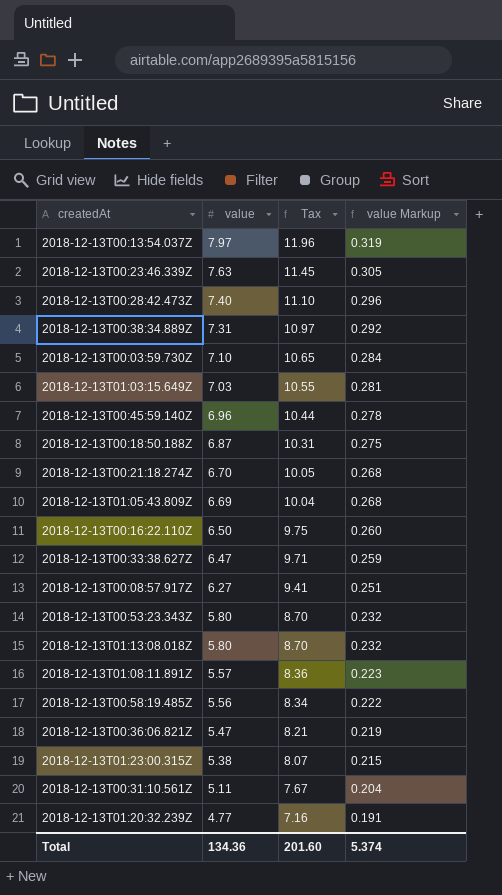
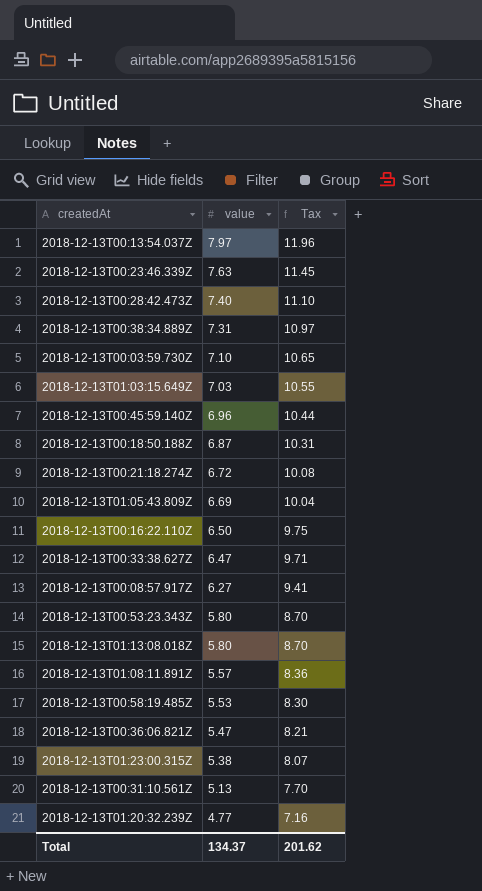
column value Markup | formula: [value] * 0.04 -> none
2018-12-13T00:21:18.274Z | value: 6.70 -> 6.72
2018-12-13T00:21:18.274Z | Tax: 10.05 -> 10.08
2018-12-13T00:58:19.485Z | value: 5.56 -> 5.53
2018-12-13T00:58:19.485Z | Tax: 8.34 -> 8.30
2018-12-13T00:31:10.561Z | value: 5.11 -> 5.13
2018-12-13T00:31:10.561Z | Tax: 7.67 -> 7.70
Total | value: 134.36 -> 134.37
Total | Tax: 201.60 -> 201.62

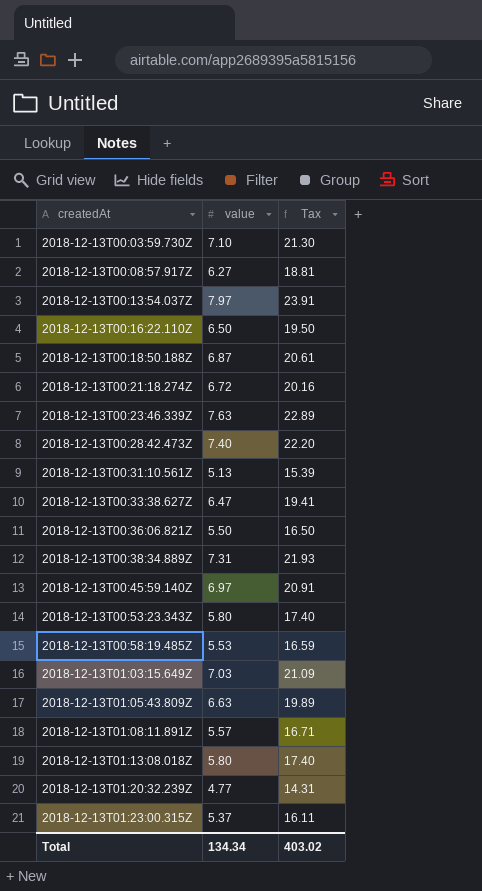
row order: value descending -> createdAt ascending
column Tax | formula: [value] * 1.5 -> [value] * 3
2018-12-13T00:36:06.821Z | value: 5.47 -> 5.50
2018-12-13T00:45:59.140Z | value: 6.96 -> 6.97
2018-12-13T01:05:43.809Z | value: 6.69 -> 6.63
2018-12-13T01:23:00.315Z | value: 5.38 -> 5.37
Total | value: 134.37 -> 134.34
Total | Tax: 201.62 -> 403.02

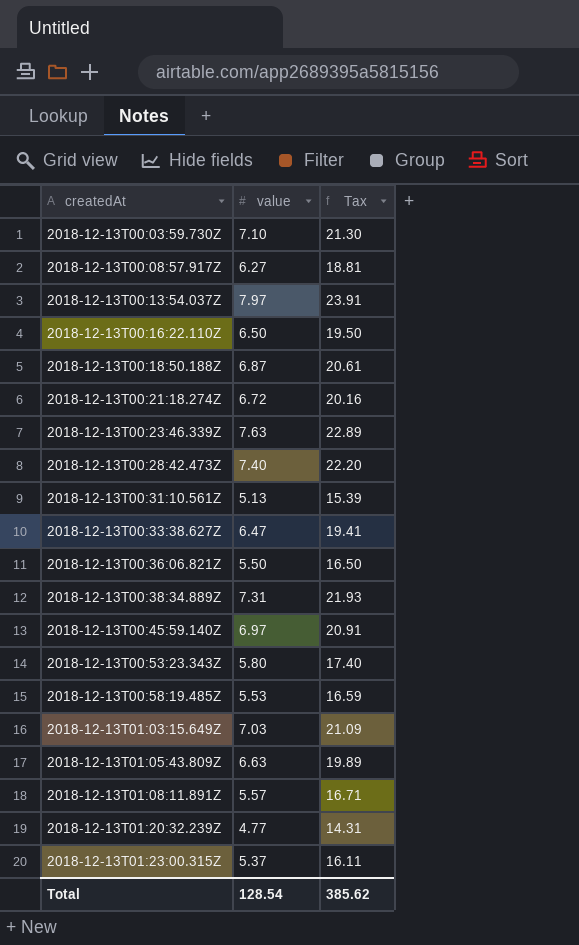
row 2018-12-13T01:13:08.018Z: 5.80 | 17.40 -> none
Total | value: 134.34 -> 128.54
Total | Tax: 403.02 -> 385.62

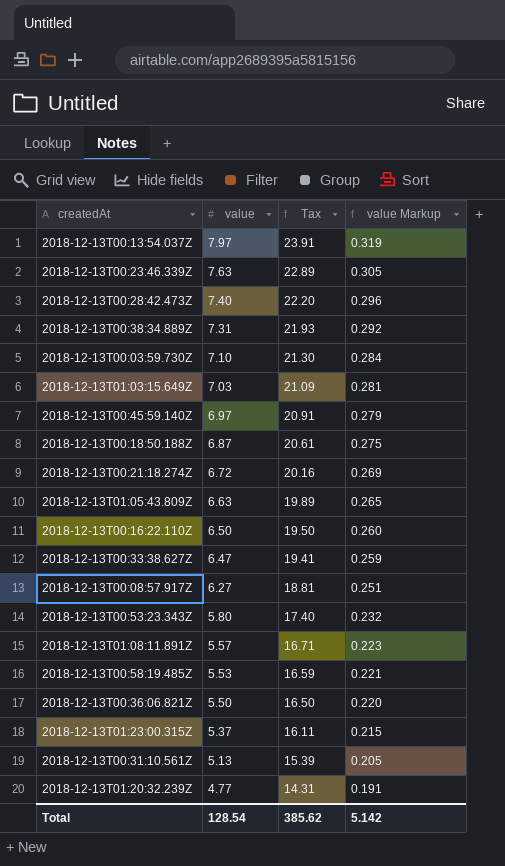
row order: createdAt ascending -> value descending
column value Markup | formula: none -> [value] * 0.04

